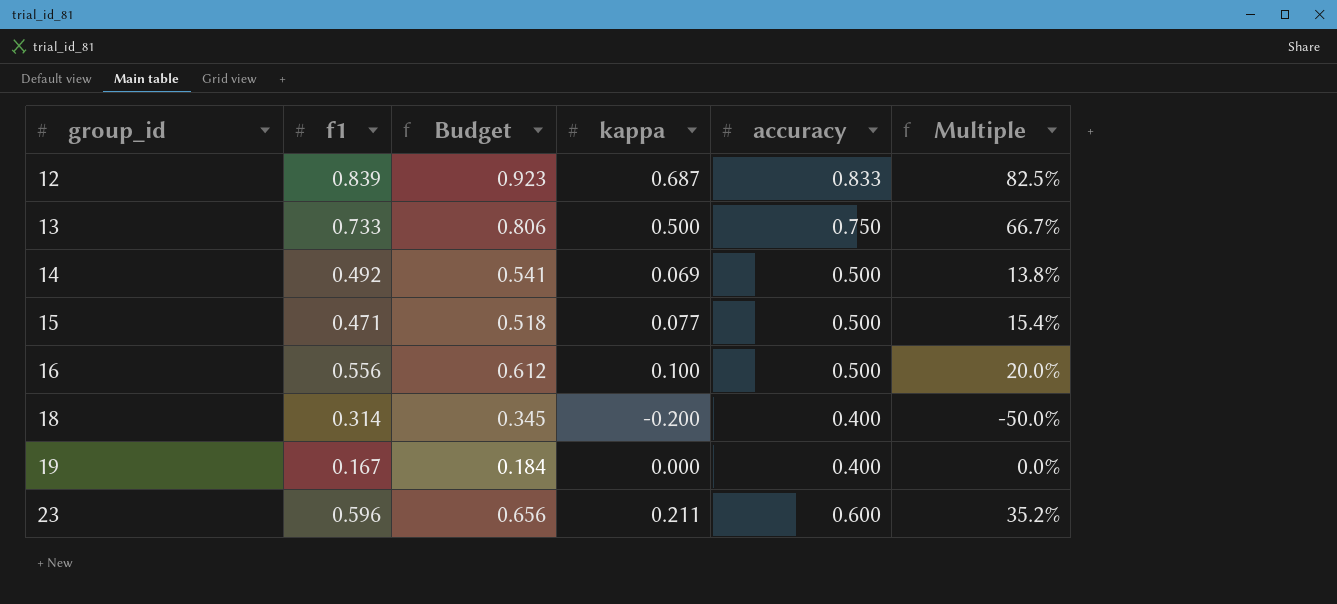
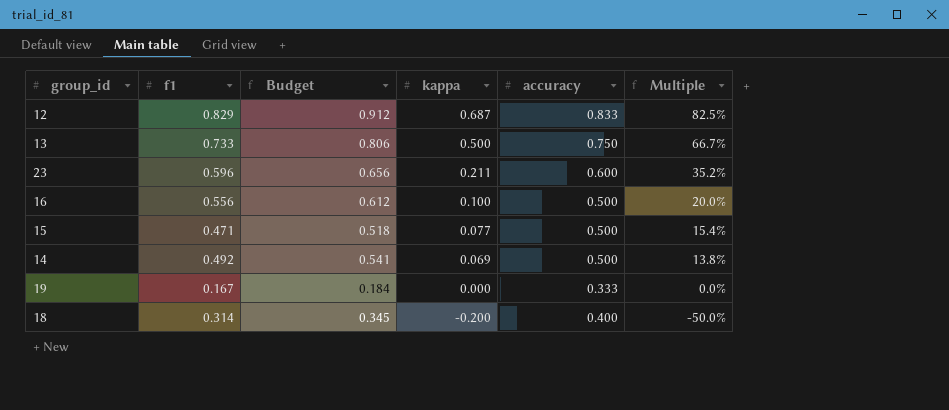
row order: group_id ascending -> kappa descending
12 | f1: 0.839 -> 0.829
12 | Budget: 0.923 -> 0.912
19 | accuracy: 0.400 -> 0.333

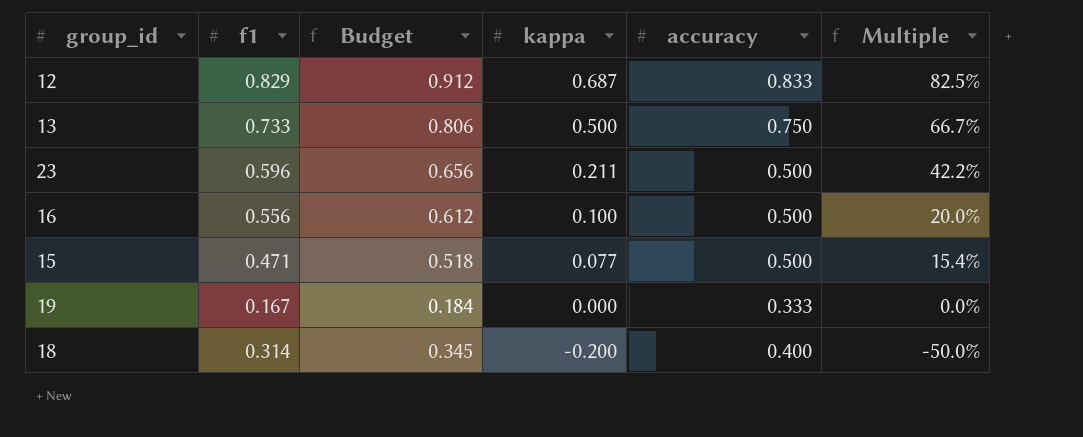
row 14: 0.492 | 0.541 | 0.069 | 0.500 | 13.8% -> none
23 | accuracy: 0.600 -> 0.500
23 | Multiple: 35.2% -> 42.2%

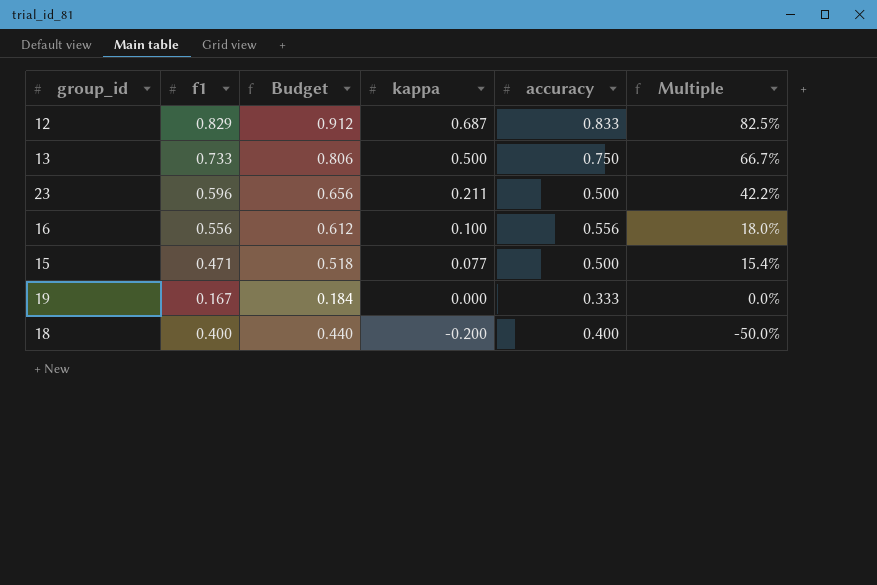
16 | accuracy: 0.500 -> 0.556
16 | Multiple: 20.0% -> 18.0%
18 | f1: 0.314 -> 0.400
18 | Budget: 0.345 -> 0.440

